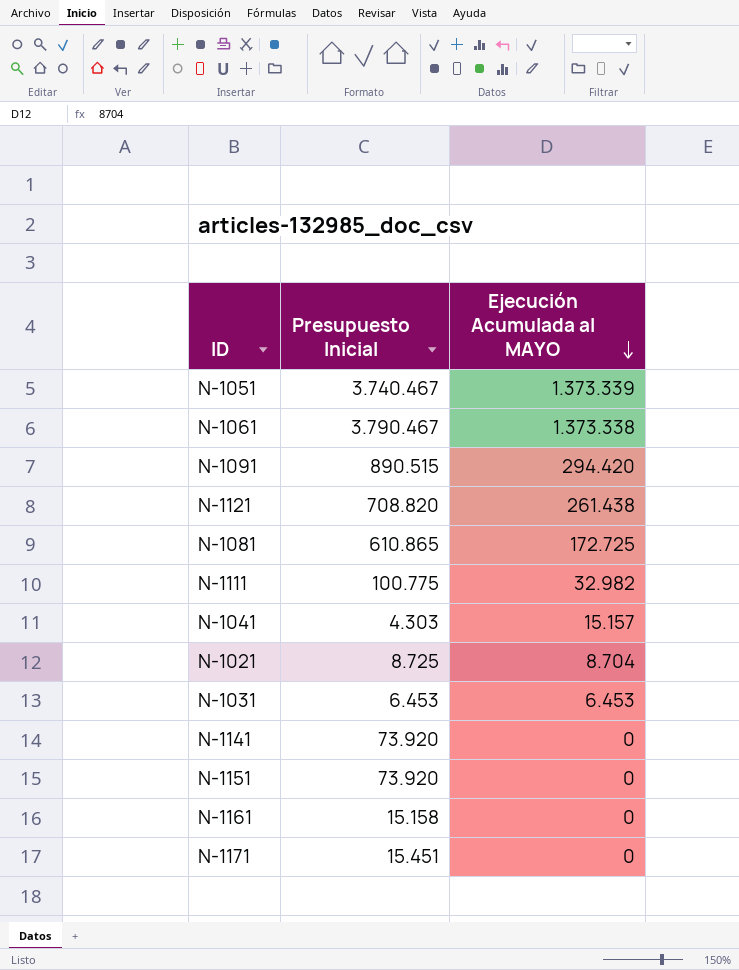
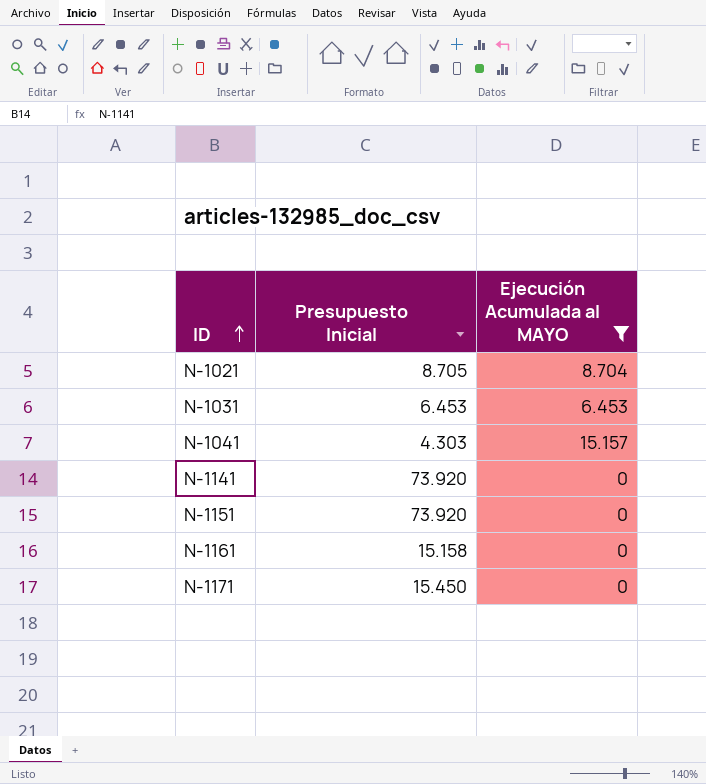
filter: none -> Ejecución Acumulada al MAYO <= 15.157
row order: Ejecución Acumulada al MAYO descending -> ID ascending
N-1021 | Presupuesto Inicial: 8.725 -> 8.705
N-1171 | Presupuesto Inicial: 15.451 -> 15.450

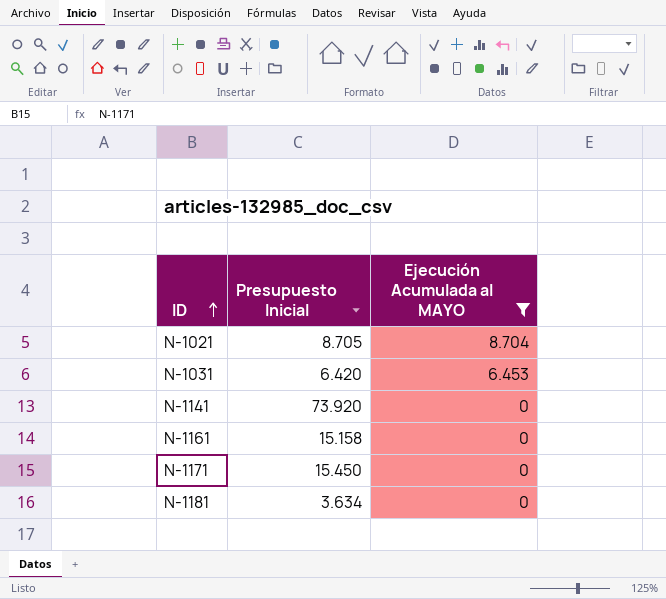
row N-1041: 4.303 | 15.157 -> none
row N-1151: 73.920 | 0 -> none
N-1031 | Presupuesto Inicial: 6.453 -> 6.420
row N-1181: none -> 3.634 | 0

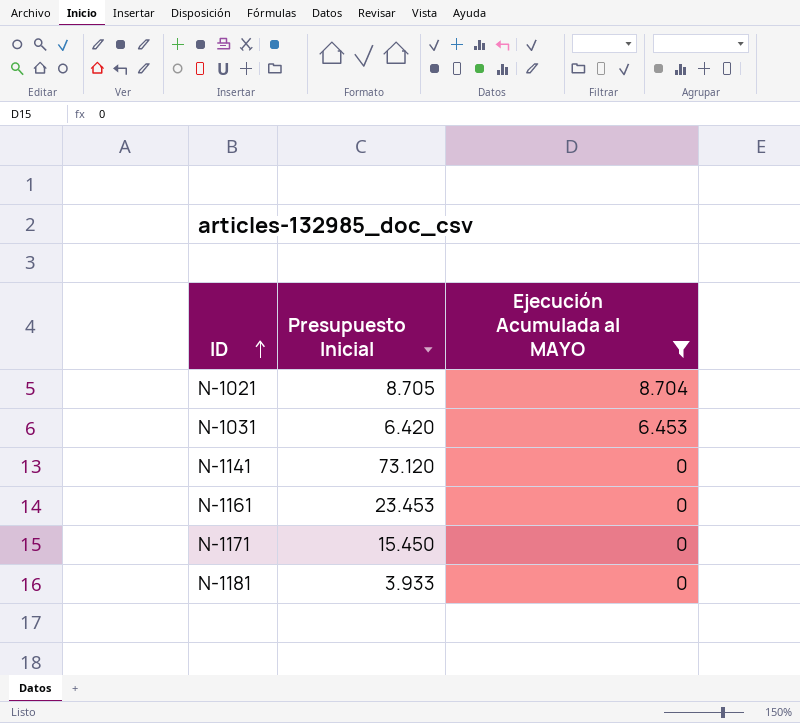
N-1141 | Presupuesto Inicial: 73.920 -> 73.120
N-1161 | Presupuesto Inicial: 15.158 -> 23.453
N-1181 | Presupuesto Inicial: 3.634 -> 3.933

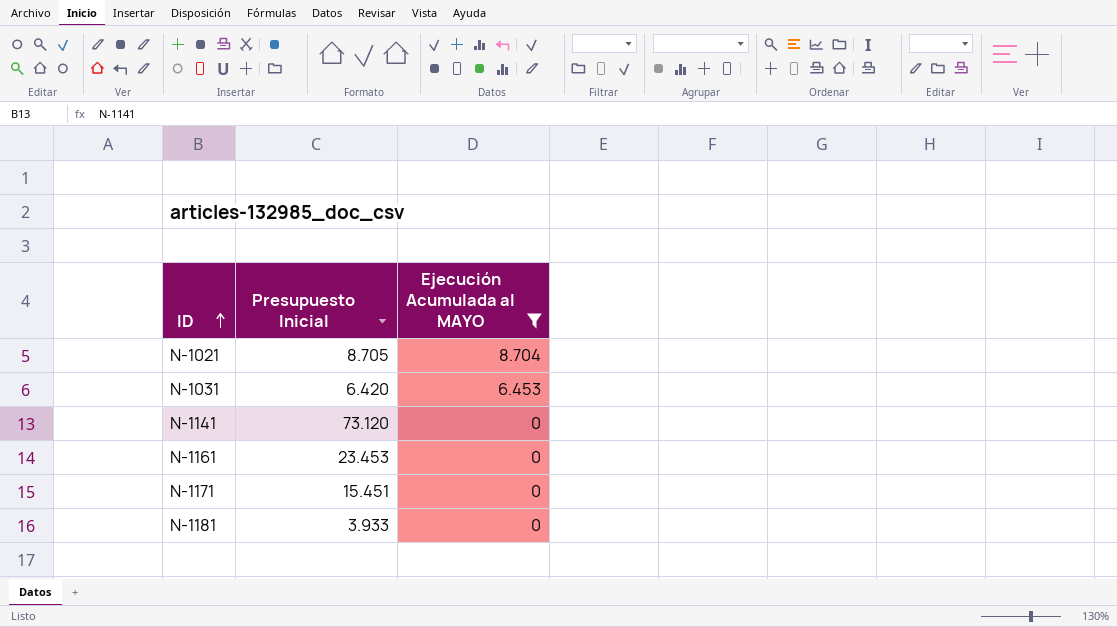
N-1171 | Presupuesto Inicial: 15.450 -> 15.451

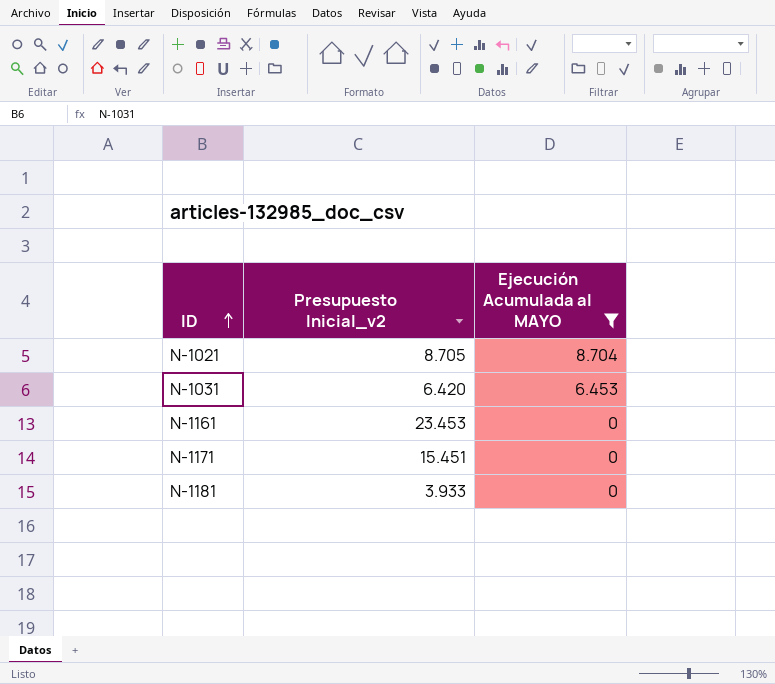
column name: Presupuesto Inicial -> Presupuesto Inicial_v2
row N-1141: 73.120 | 0 -> none

